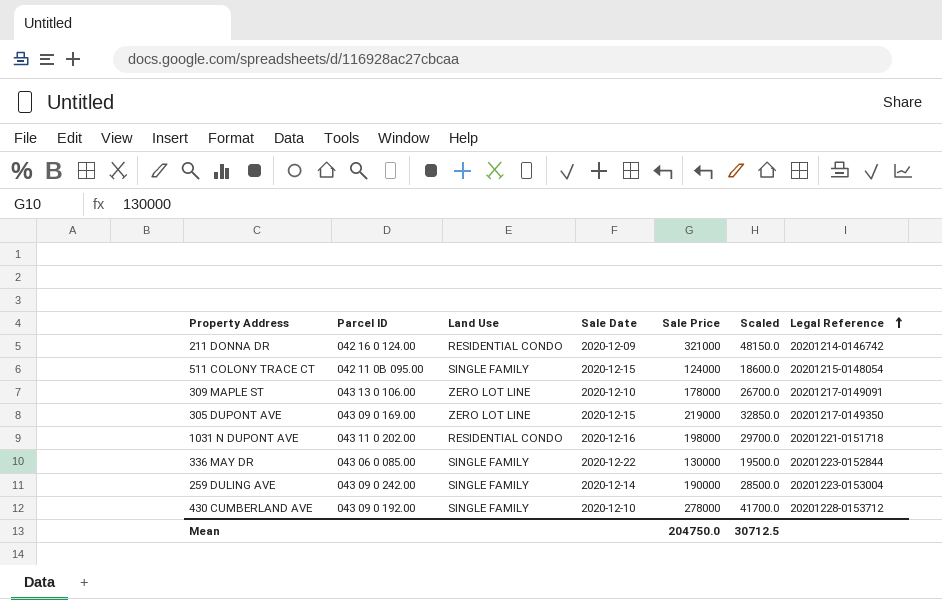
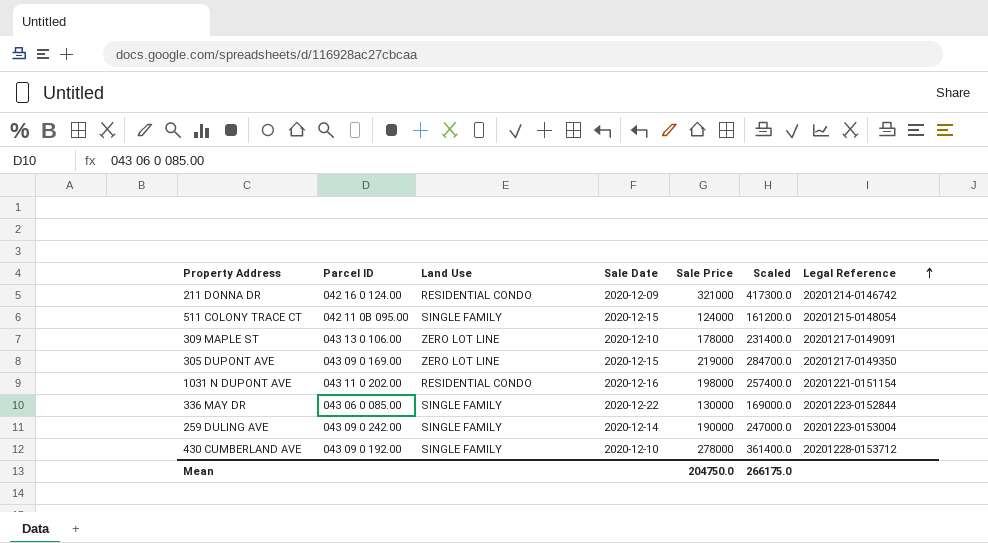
column Scaled | formula: [Sale Price] * 0.15 -> [Sale Price] * 1.3
1031 N DUPONT AVE | Legal Reference: 20201221-0151718 -> 20201221-0151154
Mean | Scaled: 30712.5 -> 266175.0

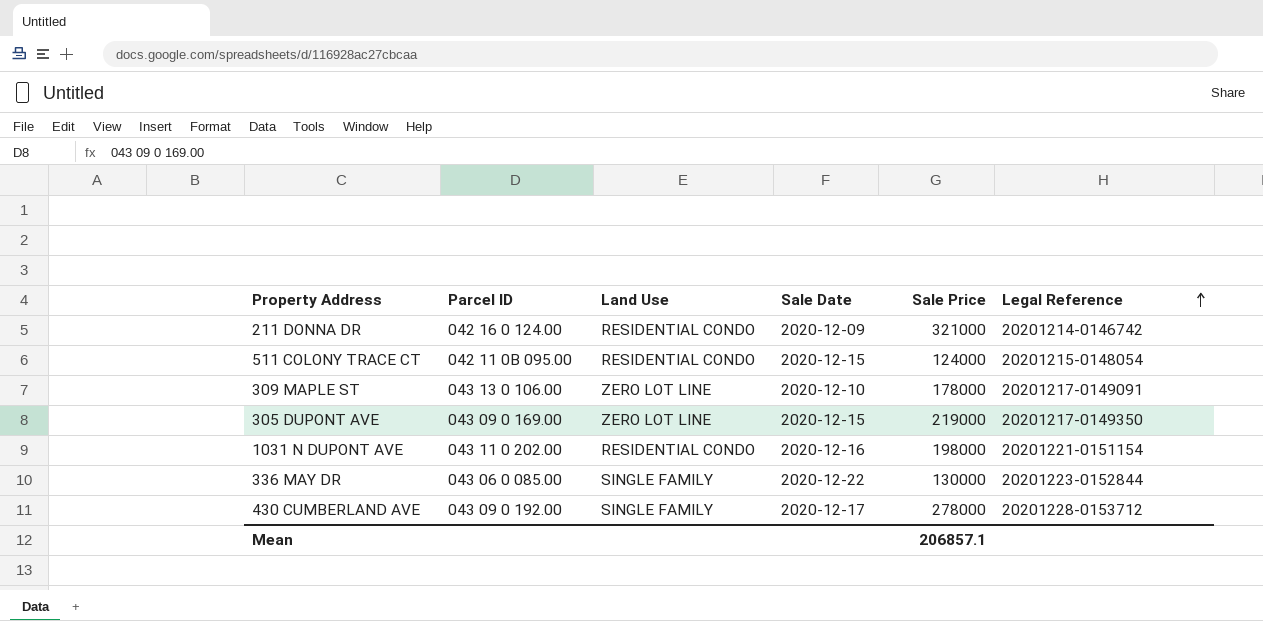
column Scaled | formula: [Sale Price] * 1.3 -> none
row 259 DULING AVE: 043 09 0 242.00 | SINGLE FAMILY | 2020-12-14 | 190000 | 247000.0 | 20201223-0153004 -> none
511 COLONY TRACE CT | Land Use: SINGLE FAMILY -> RESIDENTIAL CONDO
430 CUMBERLAND AVE | Sale Date: 2020-12-10 -> 2020-12-17
Mean | Sale Price: 204750.0 -> 206857.1

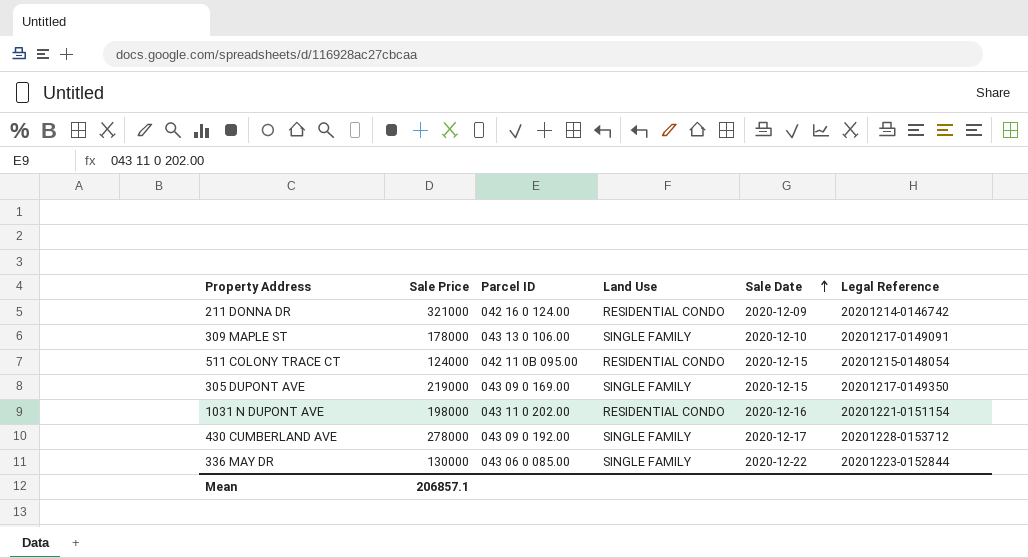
row order: Legal Reference ascending -> Sale Date ascending
column Sale Price | position: 5 -> 2
309 MAPLE ST | Land Use: ZERO LOT LINE -> SINGLE FAMILY
305 DUPONT AVE | Land Use: ZERO LOT LINE -> SINGLE FAMILY

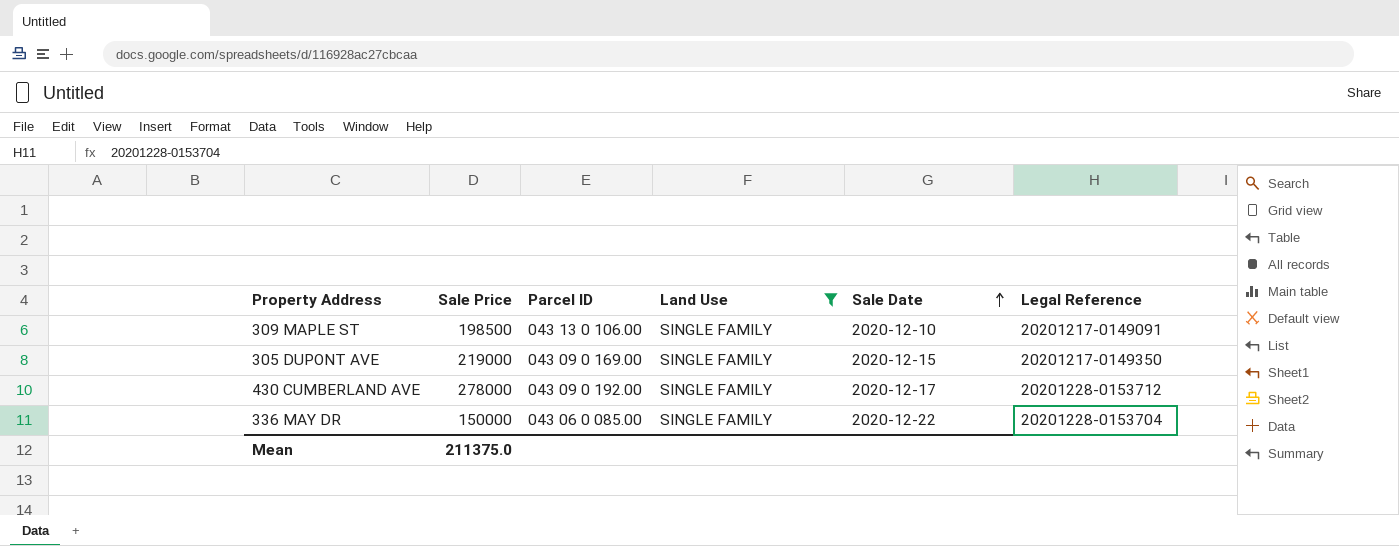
filter: none -> Land Use = SINGLE FAMILY
309 MAPLE ST | Sale Price: 178000 -> 198500
336 MAY DR | Sale Price: 130000 -> 150000
336 MAY DR | Legal Reference: 20201223-0152844 -> 20201228-0153704
Mean | Sale Price: 206857.1 -> 211375.0

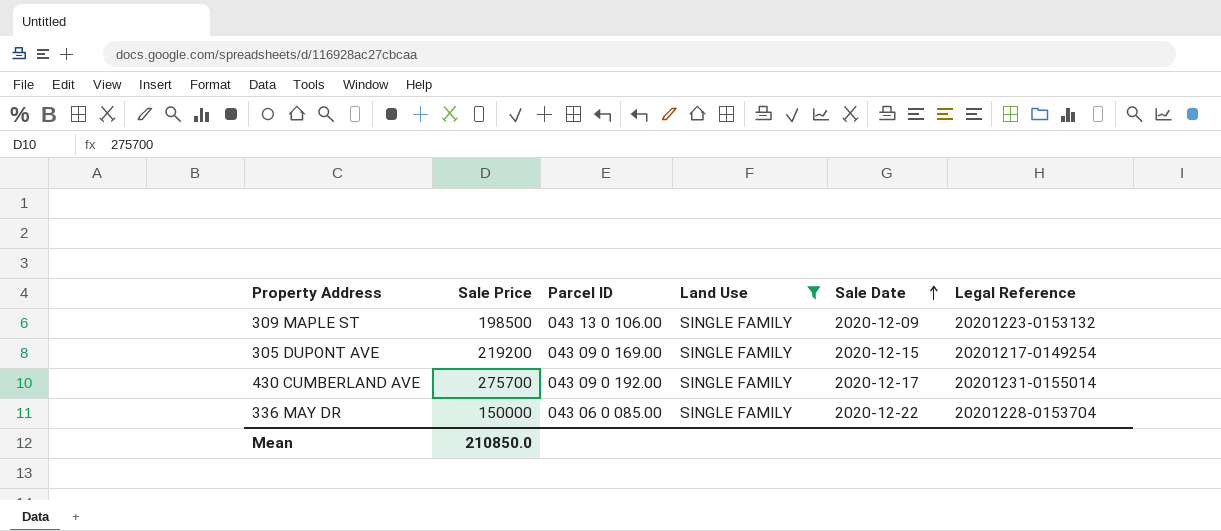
309 MAPLE ST | Sale Date: 2020-12-10 -> 2020-12-09
309 MAPLE ST | Legal Reference: 20201217-0149091 -> 20201223-0153132
305 DUPONT AVE | Sale Price: 219000 -> 219200
305 DUPONT AVE | Legal Reference: 20201217-0149350 -> 20201217-0149254
430 CUMBERLAND AVE | Sale Price: 278000 -> 275700
430 CUMBERLAND AVE | Legal Reference: 20201228-0153712 -> 20201231-0155014
Mean | Sale Price: 211375.0 -> 210850.0

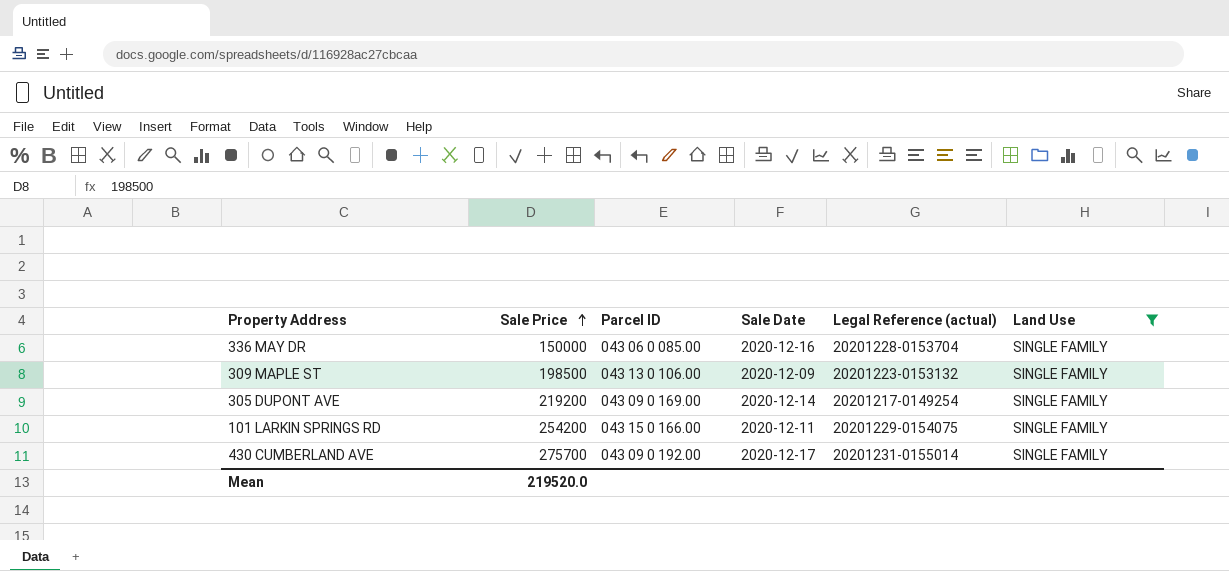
row order: Sale Date ascending -> Sale Price ascending
column name: Legal Reference -> Legal Reference (actual)
column Land Use | position: 4 -> 6
336 MAY DR | Sale Date: 2020-12-22 -> 2020-12-16
305 DUPONT AVE | Sale Date: 2020-12-15 -> 2020-12-14
row 101 LARKIN SPRINGS RD: none -> 254200 | 043 15 0 166.00 | 2020-12-11 | 20201229-0154075 | SINGLE FAMILY
Mean | Sale Price: 210850.0 -> 219520.0

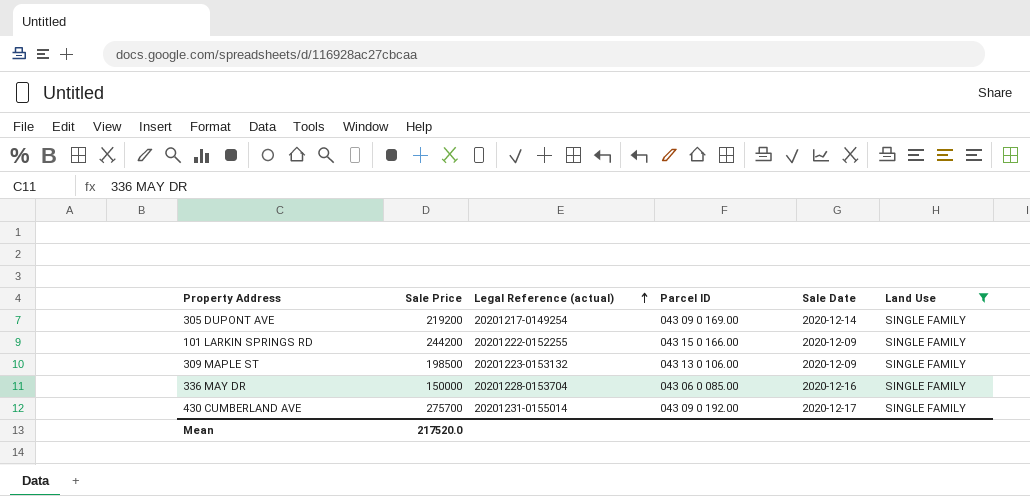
row order: Sale Price ascending -> Legal Reference (actual) ascending
column Legal Reference (actual) | position: 5 -> 3
101 LARKIN SPRINGS RD | Sale Price: 254200 -> 244200
101 LARKIN SPRINGS RD | Legal Reference (actual): 20201229-0154075 -> 20201222-0152255
101 LARKIN SPRINGS RD | Sale Date: 2020-12-11 -> 2020-12-09
Mean | Sale Price: 219520.0 -> 217520.0

